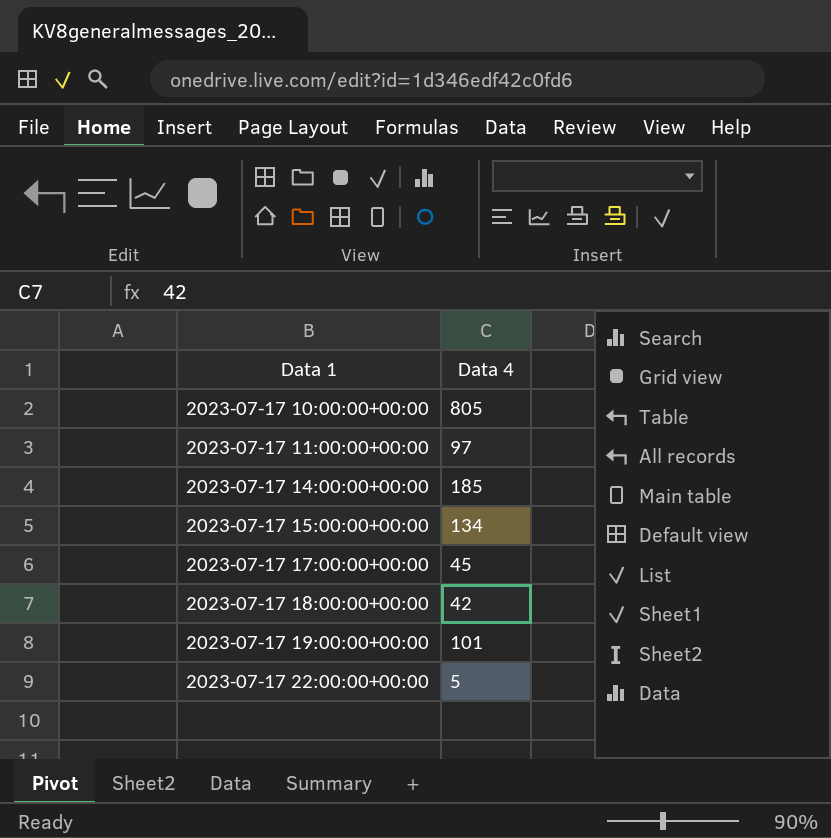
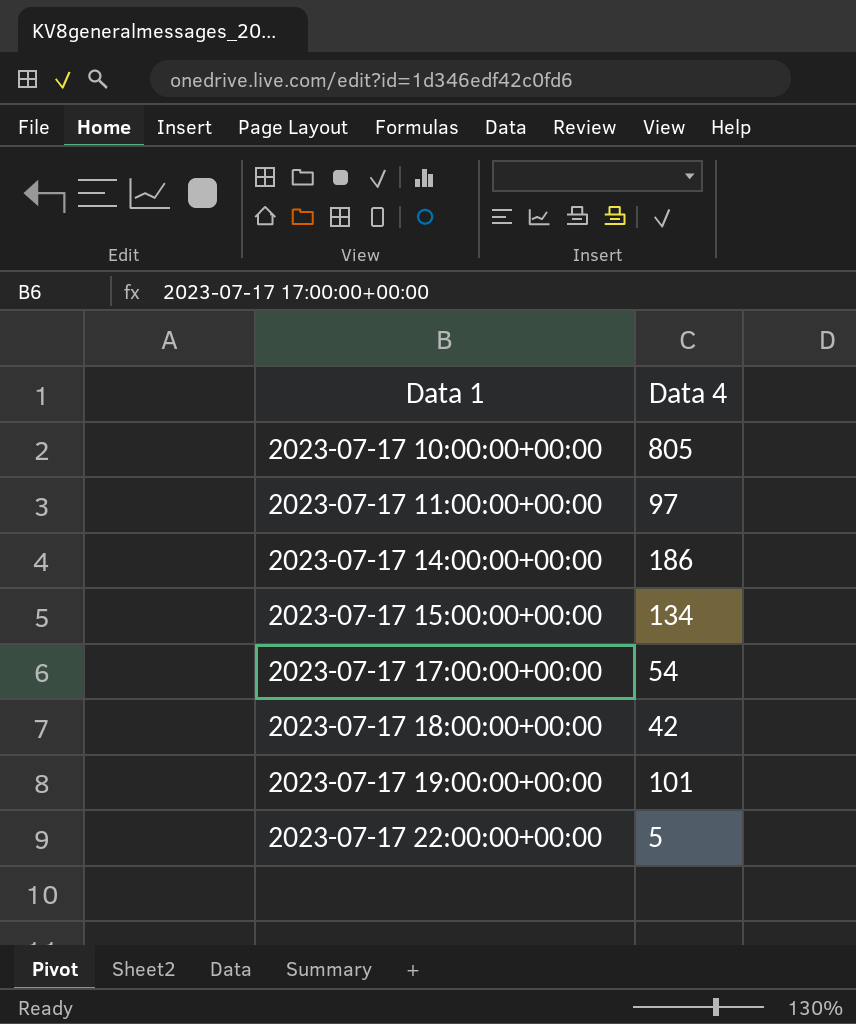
2023-07-17 14:00:00+00:00 | Data 4: 185 -> 186
2023-07-17 17:00:00+00:00 | Data 4: 45 -> 54

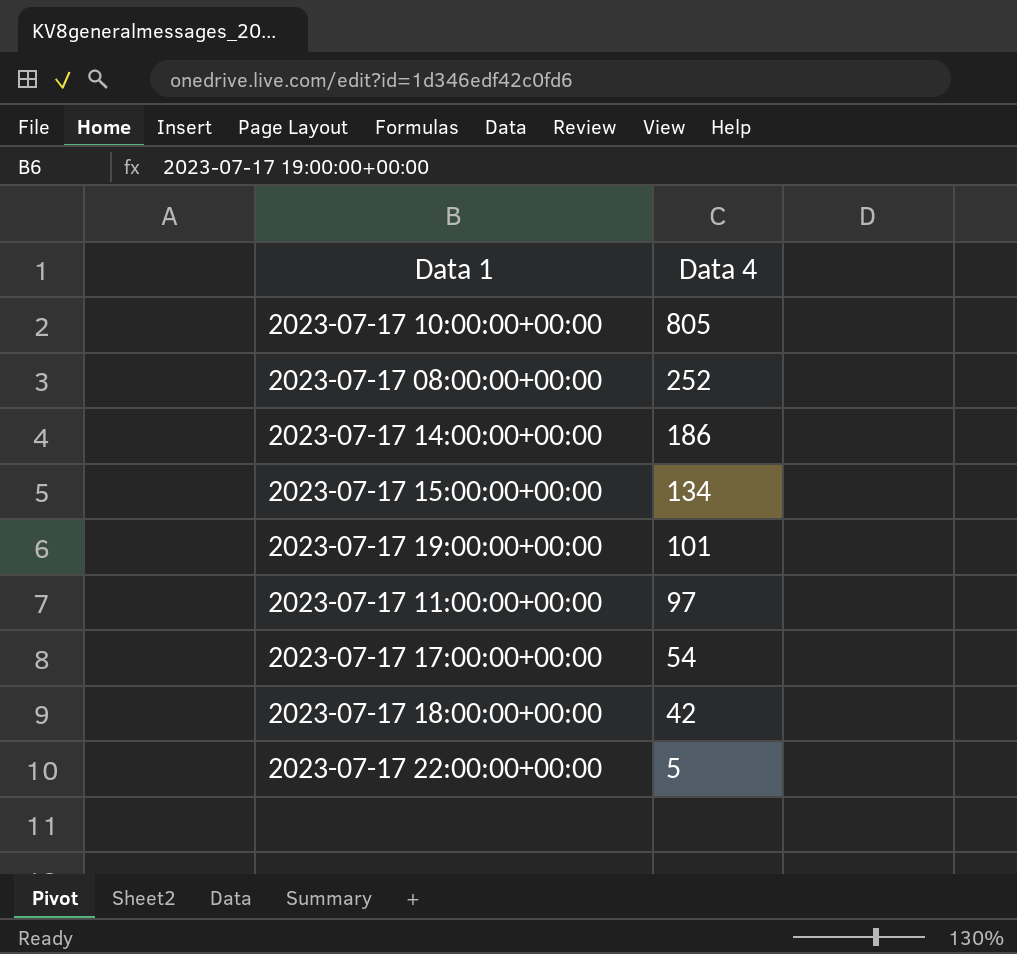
row order: Data 1 ascending -> Data 4 descending
row 2023-07-17 08:00:00+00:00: none -> 252

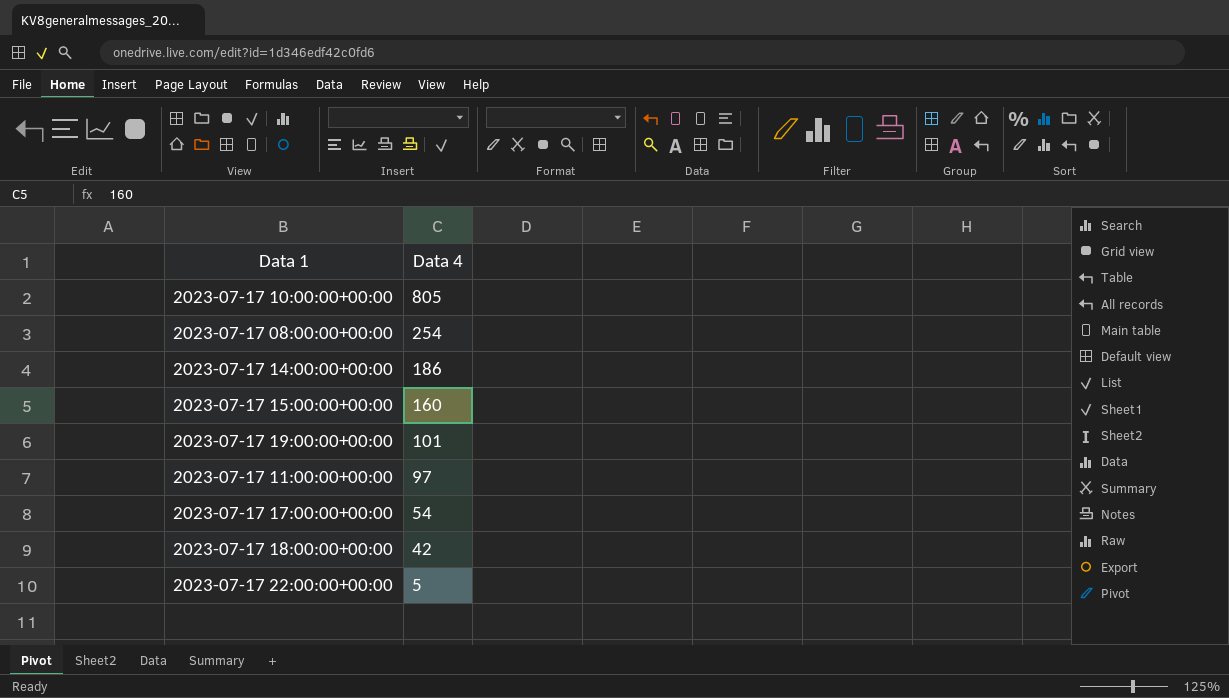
2023-07-17 08:00:00+00:00 | Data 4: 252 -> 254
2023-07-17 15:00:00+00:00 | Data 4: 134 -> 160

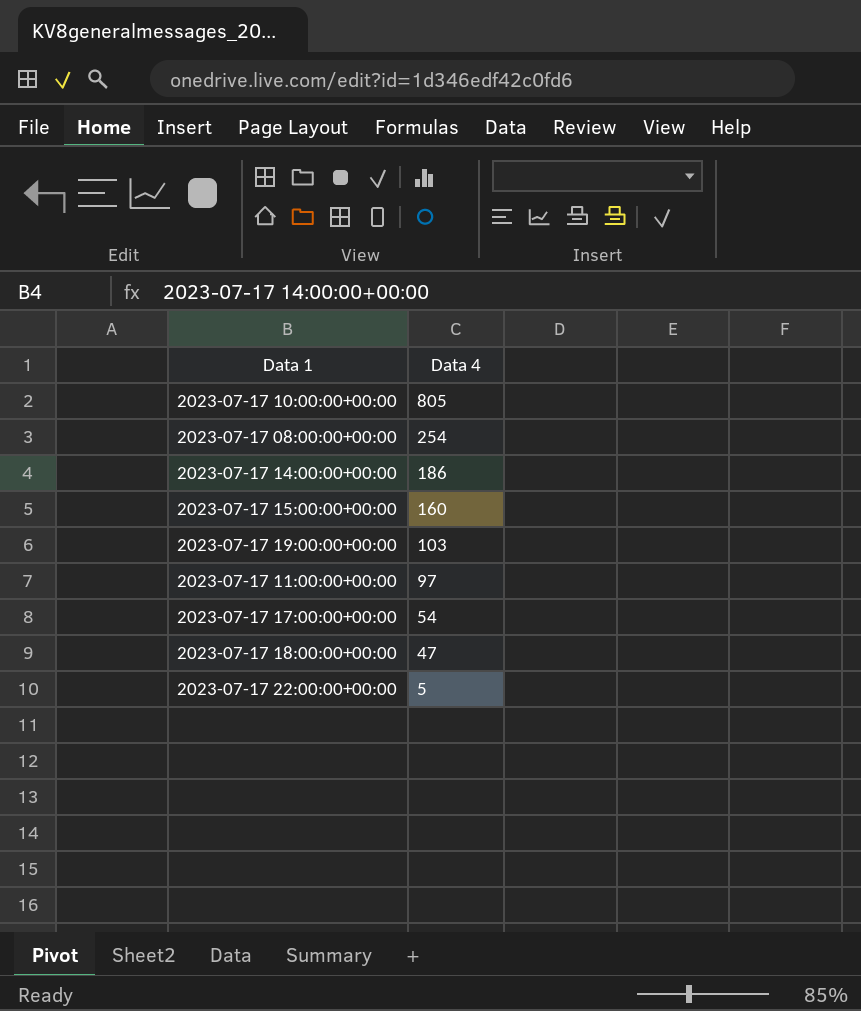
2023-07-17 19:00:00+00:00 | Data 4: 101 -> 103
2023-07-17 18:00:00+00:00 | Data 4: 42 -> 47

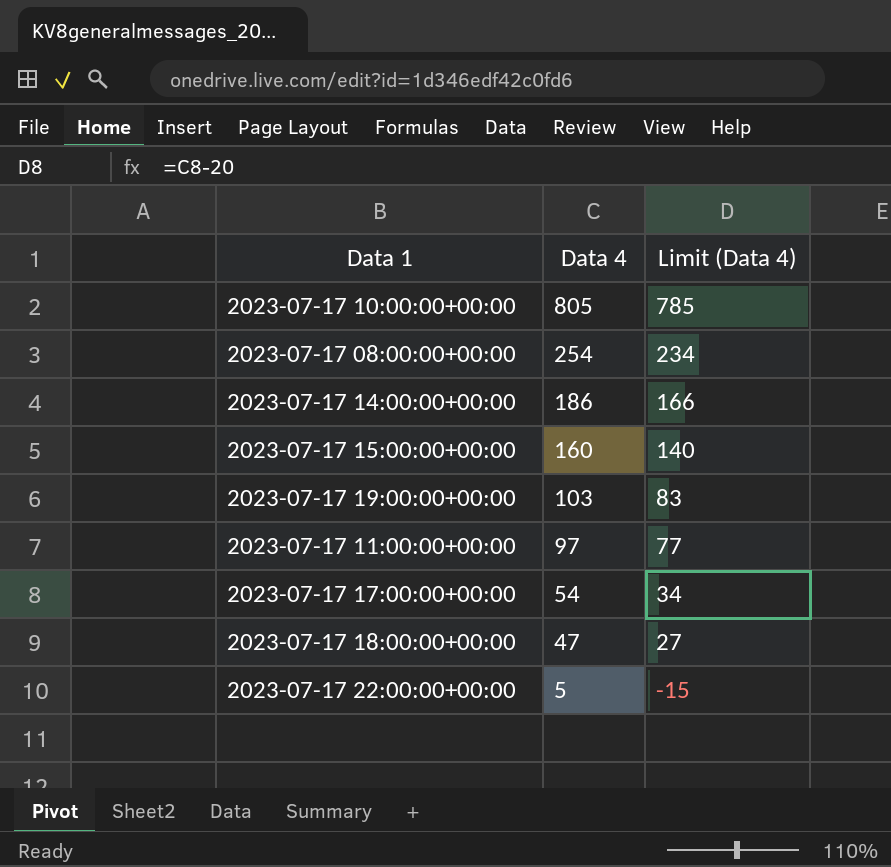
column Limit (Data 4) | formula: none -> [Data 4] - 20

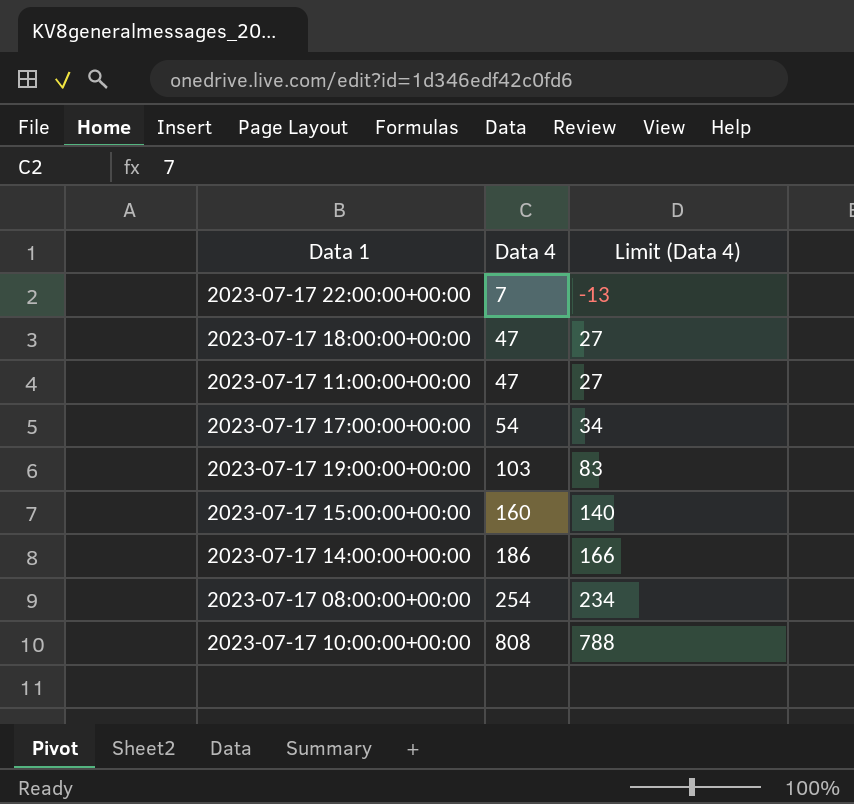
row order: Data 4 descending -> Data 4 ascending
2023-07-17 22:00:00+00:00 | Data 4: 5 -> 7
2023-07-17 22:00:00+00:00 | Limit (Data 4): -15 -> -13
2023-07-17 11:00:00+00:00 | Data 4: 97 -> 47
2023-07-17 11:00:00+00:00 | Limit (Data 4): 77 -> 27
2023-07-17 10:00:00+00:00 | Data 4: 805 -> 808
2023-07-17 10:00:00+00:00 | Limit (Data 4): 785 -> 788

